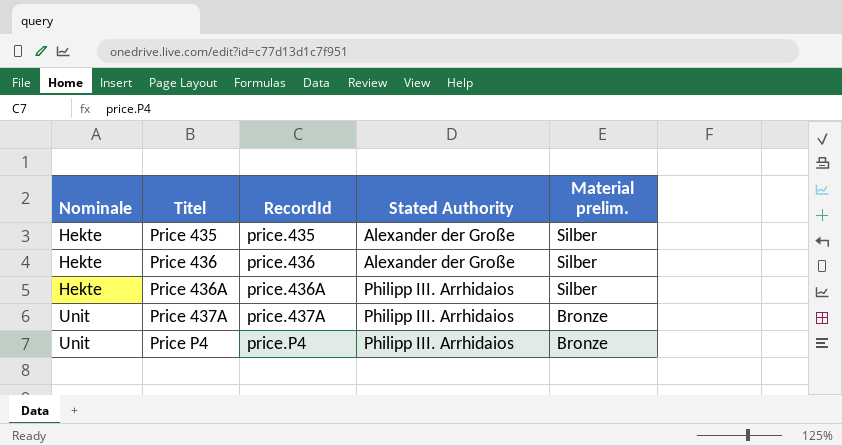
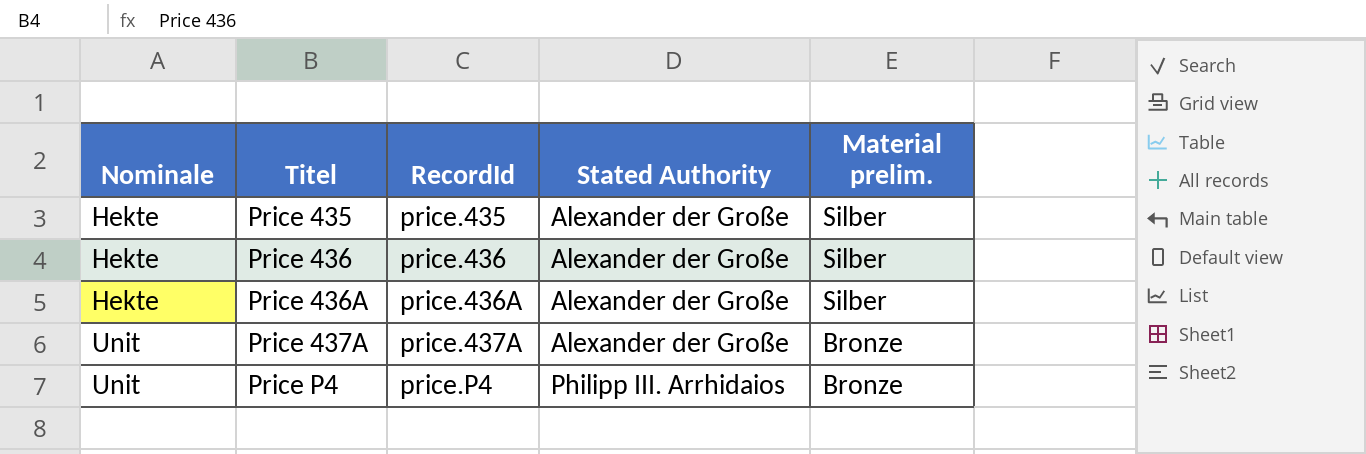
Price 436A | Stated Authority: Philipp III. Arrhidaios -> Alexander der Große
Price 437A | Stated Authority: Philipp III. Arrhidaios -> Alexander der Große

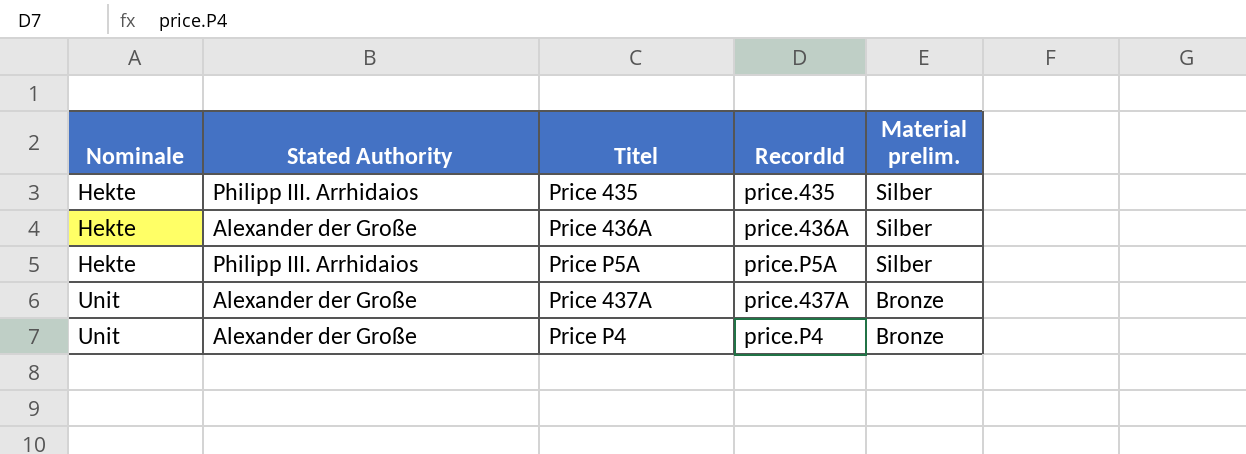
column Stated Authority | position: 4 -> 2
row Price 436: Hekte | price.436 | Alexander der Große | Silber -> none
Price 435 | Stated Authority: Alexander der Große -> Philipp III. Arrhidaios
row Price P5A: none -> Hekte | Philipp III. Arrhidaios | price.P5A | Silber
Price P4 | Stated Authority: Philipp III. Arrhidaios -> Alexander der Große

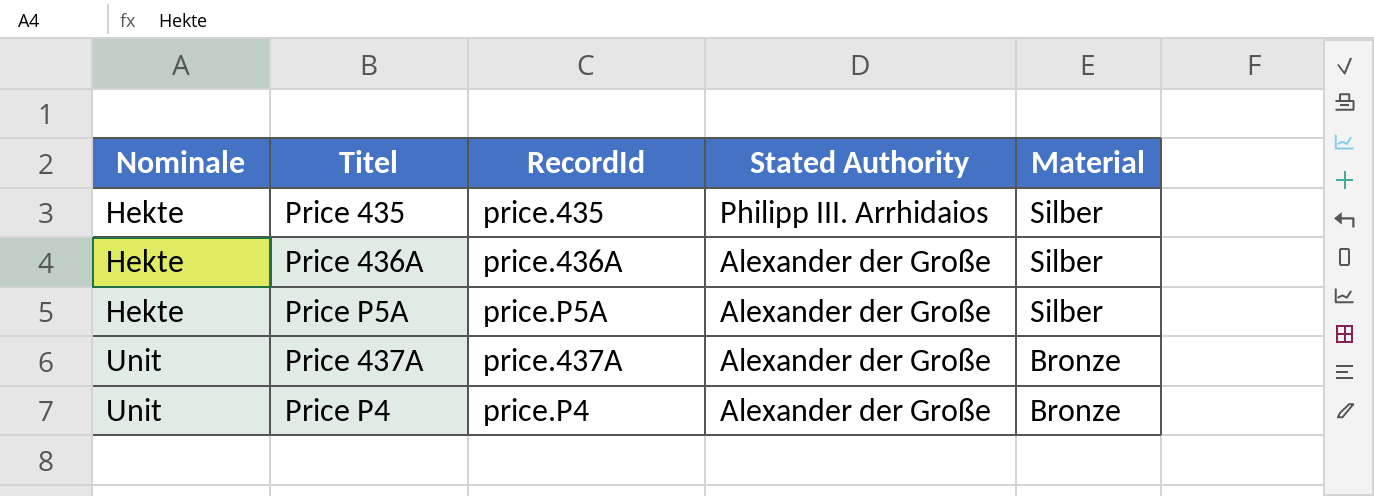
column Stated Authority | position: 2 -> 4
column name: Material prelim. -> Material
Price P5A | Stated Authority: Philipp III. Arrhidaios -> Alexander der Große

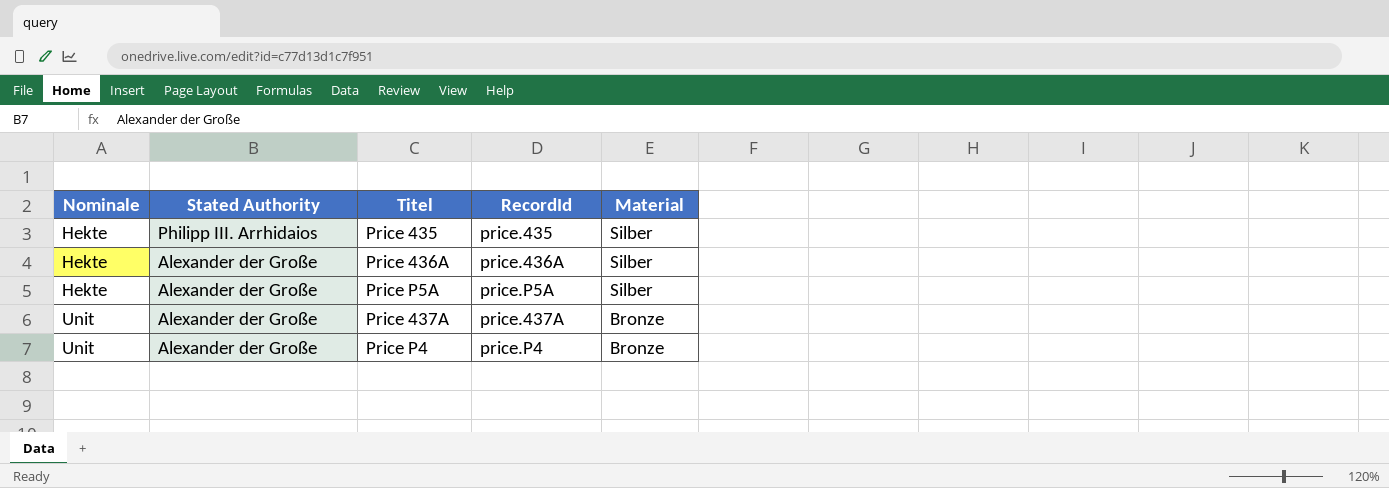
column Stated Authority | position: 4 -> 2

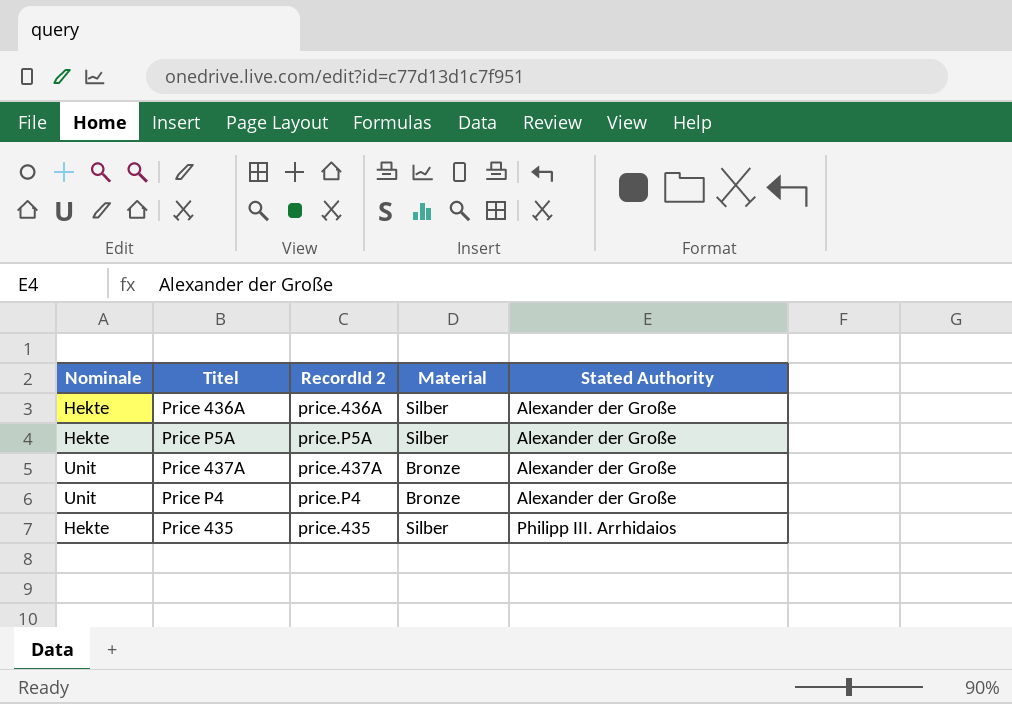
row order: Nominale ascending -> Stated Authority ascending
column name: RecordId -> RecordId 2
column Stated Authority | position: 2 -> 5

